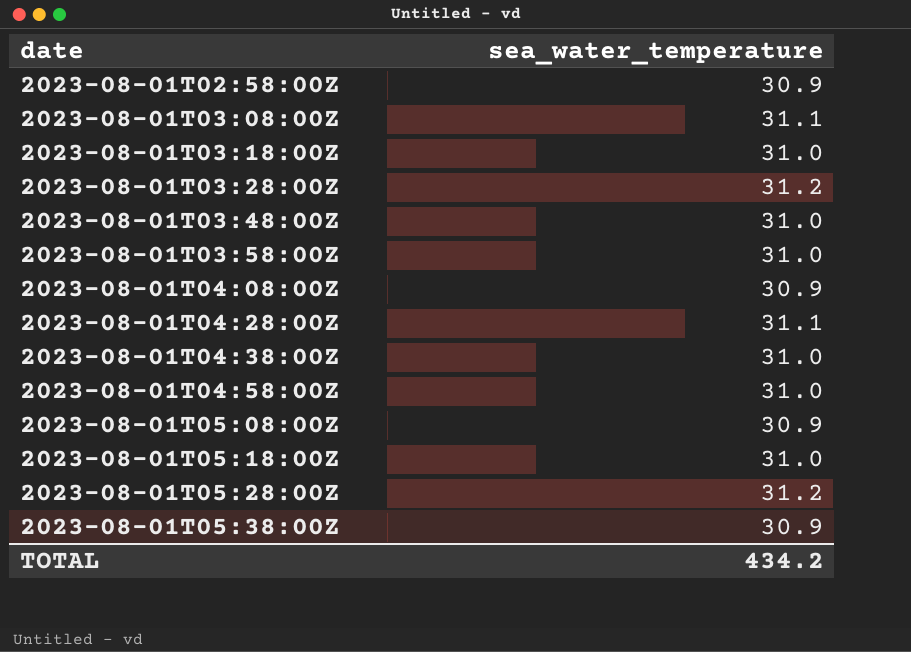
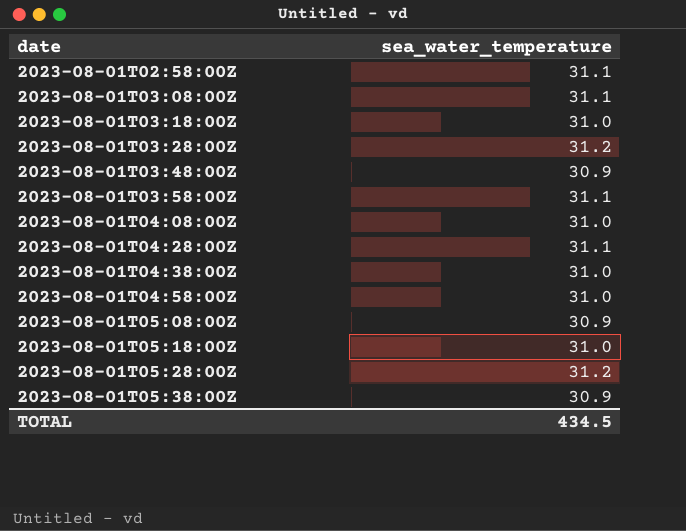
2023-08-01T02:58:00Z | sea_water_temperature: 30.9 -> 31.1
2023-08-01T03:48:00Z | sea_water_temperature: 31.0 -> 30.9
2023-08-01T03:58:00Z | sea_water_temperature: 31.0 -> 31.1
2023-08-01T04:08:00Z | sea_water_temperature: 30.9 -> 31.0
TOTAL | sea_water_temperature: 434.2 -> 434.5

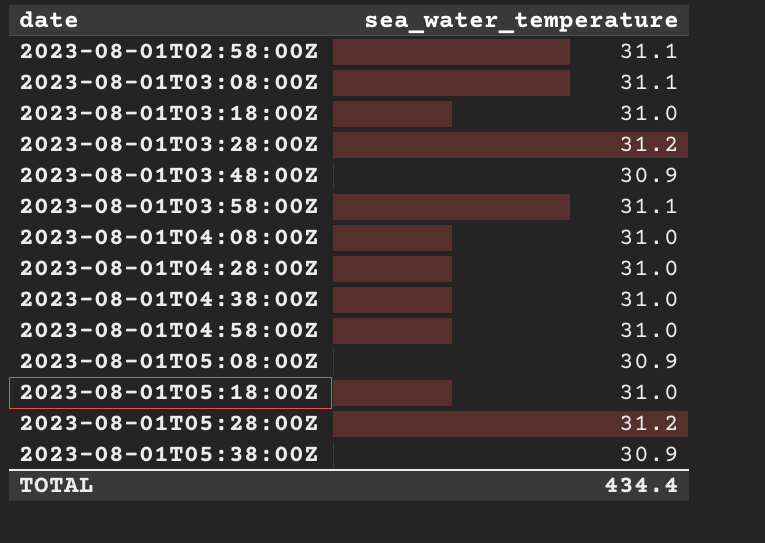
2023-08-01T04:28:00Z | sea_water_temperature: 31.1 -> 31.0
TOTAL | sea_water_temperature: 434.5 -> 434.4

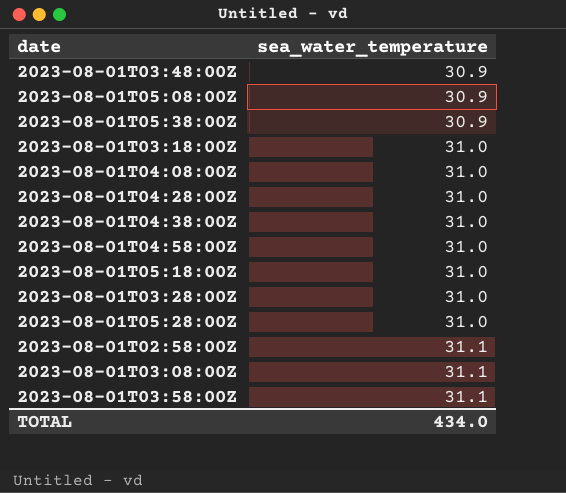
row order: date ascending -> sea_water_temperature ascending
2023-08-01T03:28:00Z | sea_water_temperature: 31.2 -> 31.0
2023-08-01T05:28:00Z | sea_water_temperature: 31.2 -> 31.0
TOTAL | sea_water_temperature: 434.4 -> 434.0

